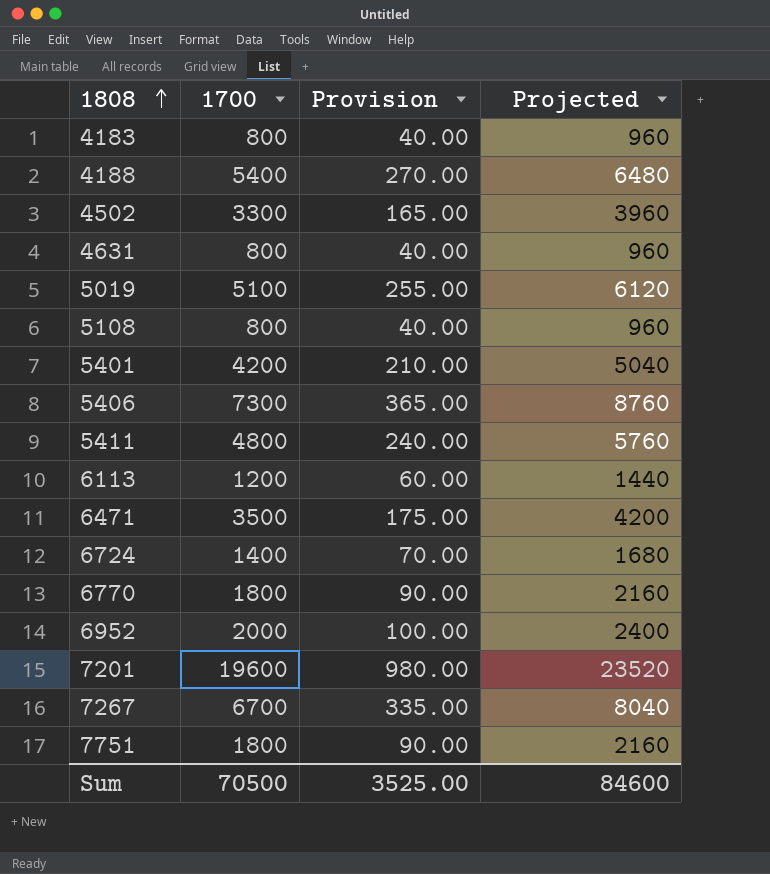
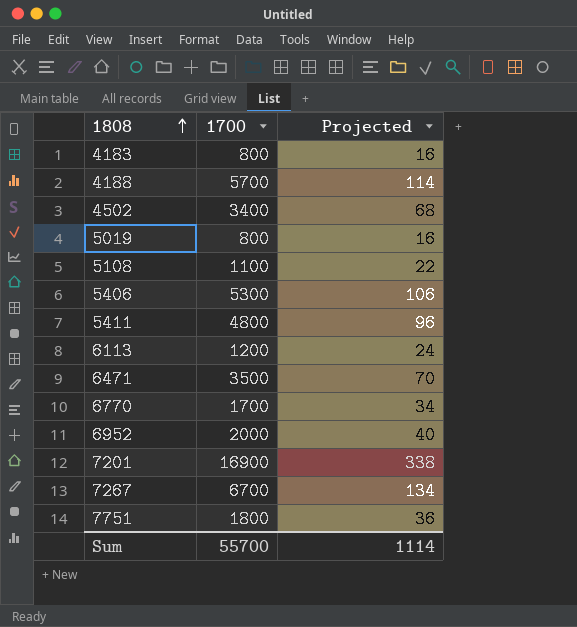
column Provision | formula: [1700] * 0.05 -> none
column Projected | formula: [1700] * 1.2 -> [1700] * 0.02
row 4631: 800 | 40.00 | 960 -> none
row 5401: 4200 | 210.00 | 5040 -> none
row 6724: 1400 | 70.00 | 1680 -> none
4188 | 1700: 5400 -> 5700
4502 | 1700: 3300 -> 3400
5019 | 1700: 5100 -> 800
5108 | 1700: 800 -> 1100
5406 | 1700: 7300 -> 5300
6770 | 1700: 1800 -> 1700
7201 | 1700: 19600 -> 16900
Sum | 1700: 70500 -> 55700
Sum | Projected: 84600 -> 1114

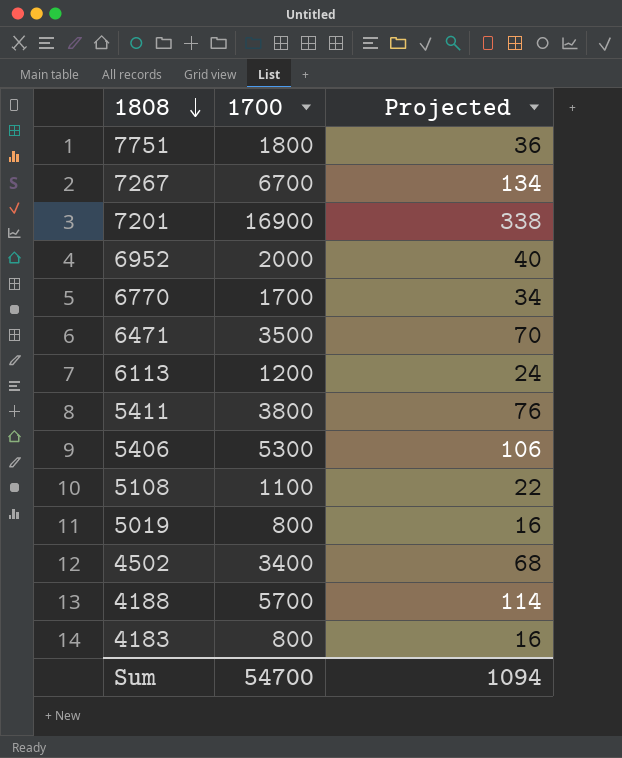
row order: 1808 ascending -> 1808 descending
5411 | 1700: 4800 -> 3800
5411 | Projected: 96 -> 76
Sum | 1700: 55700 -> 54700
Sum | Projected: 1114 -> 1094

